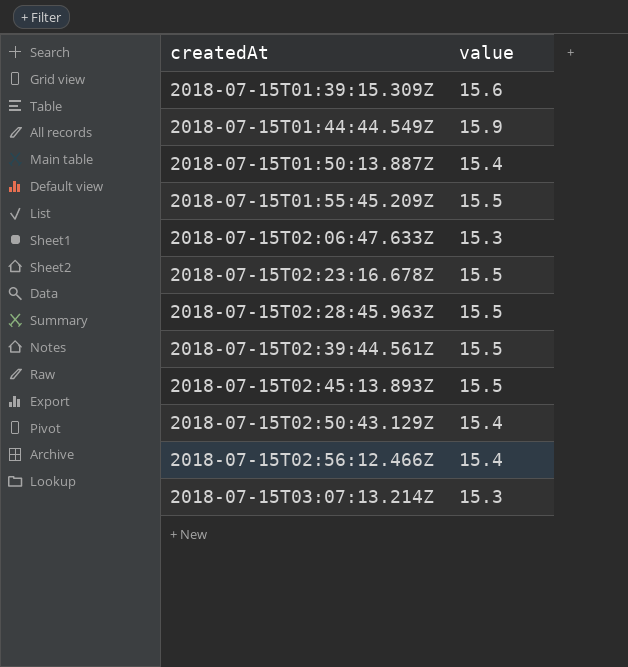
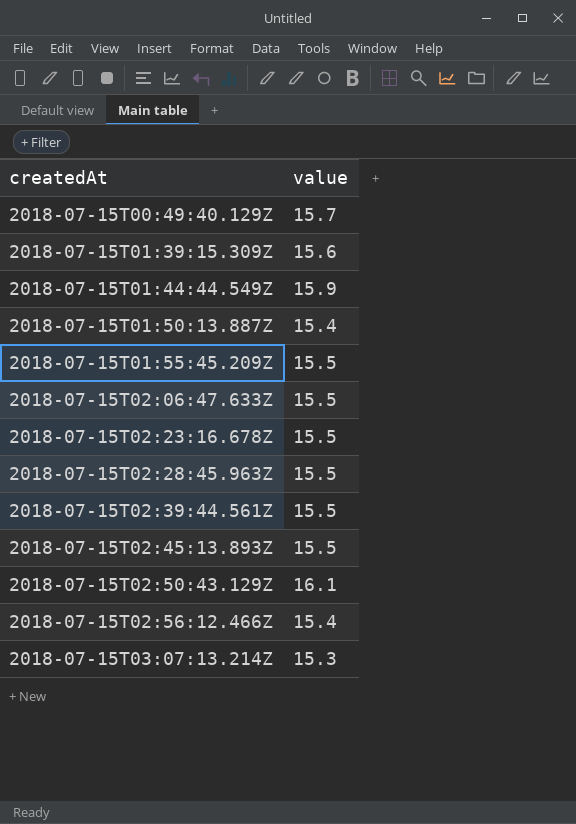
row 2018-07-15T00:49:40.129Z: none -> 15.7
2018-07-15T02:06:47.633Z | value: 15.3 -> 15.5
2018-07-15T02:50:43.129Z | value: 15.4 -> 16.1

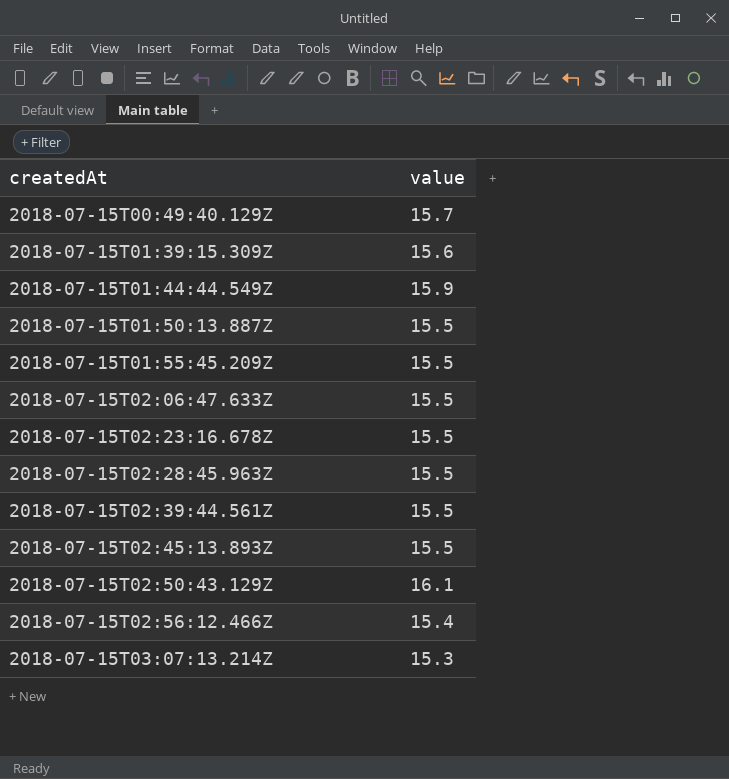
2018-07-15T01:50:13.887Z | value: 15.4 -> 15.5

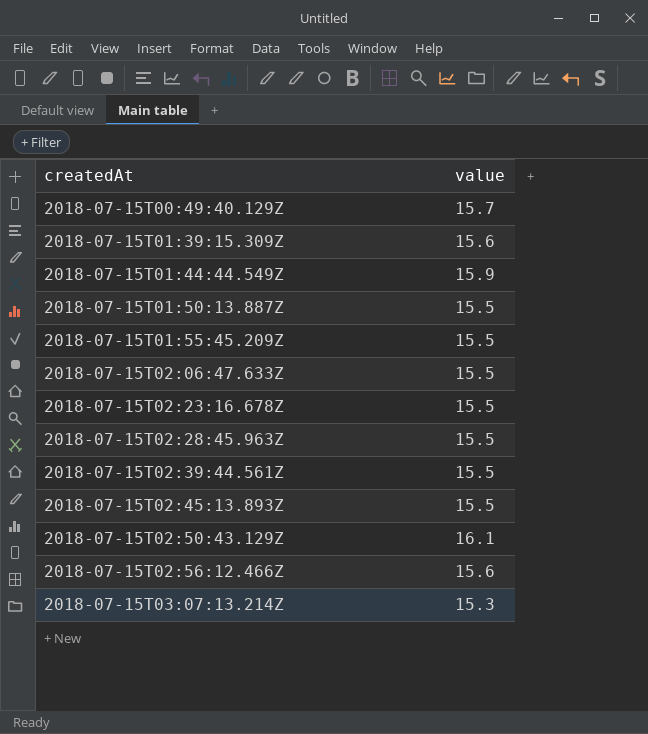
2018-07-15T02:56:12.466Z | value: 15.4 -> 15.6

